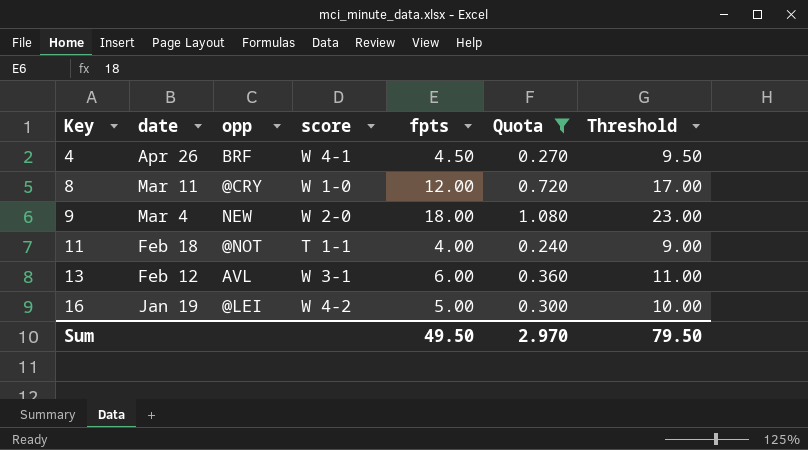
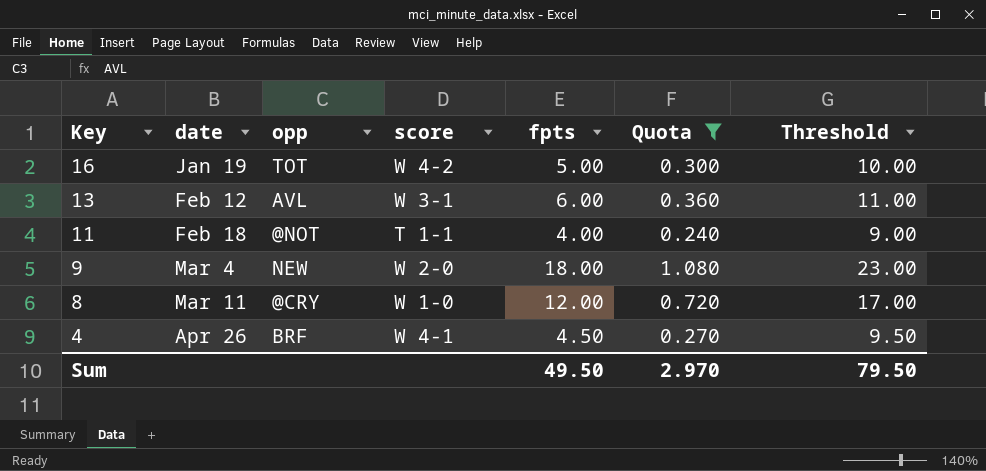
row order: Key ascending -> Key descending
16 | opp: @LEI -> TOT

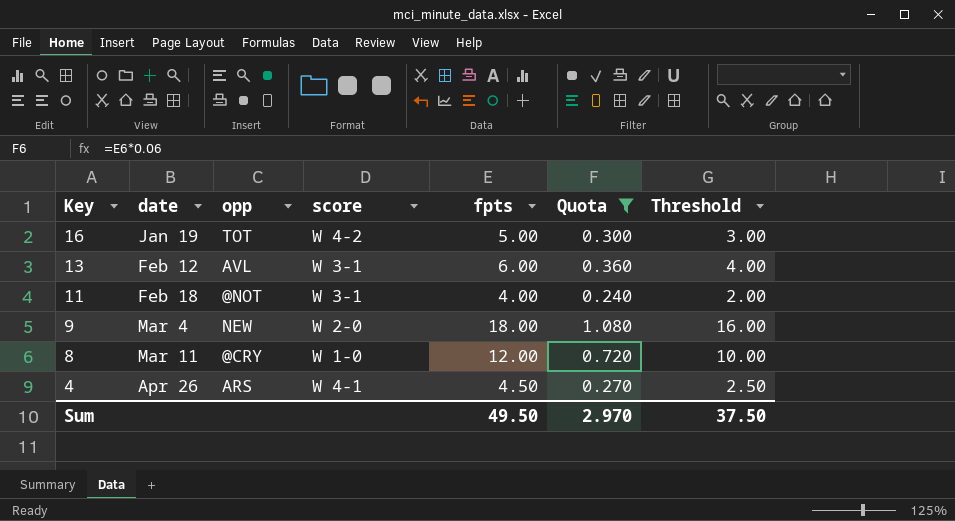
column Threshold | formula: [fpts] + 5 -> [fpts] - 2
11 | score: T 1-1 -> W 3-1
4 | opp: BRF -> ARS
Sum | Threshold: 79.50 -> 37.50

